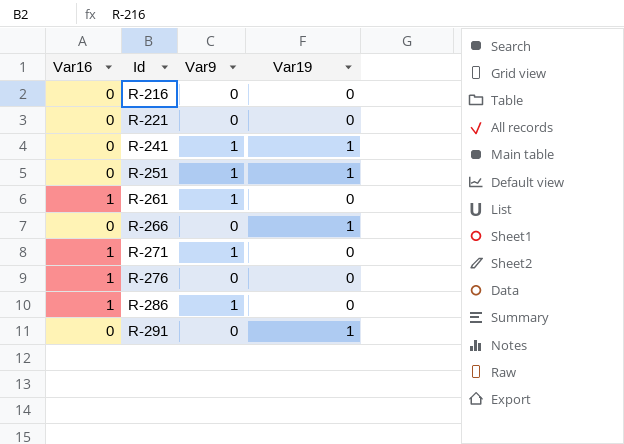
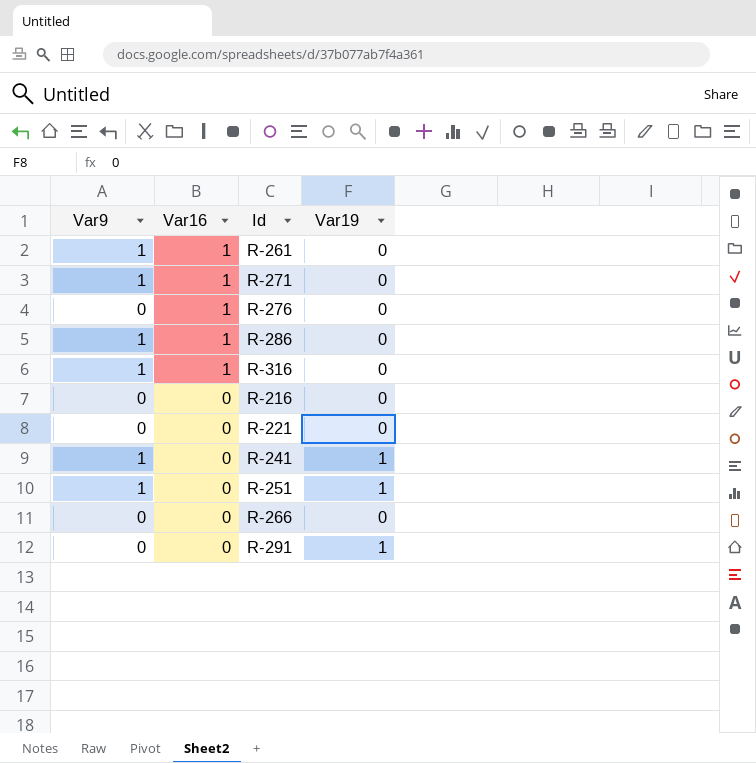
row order: Id ascending -> Var16 descending
column Var9 | position: 3 -> 1
row R-316: none -> 1 | 1 | 0
R-266 | Var19: 1 -> 0

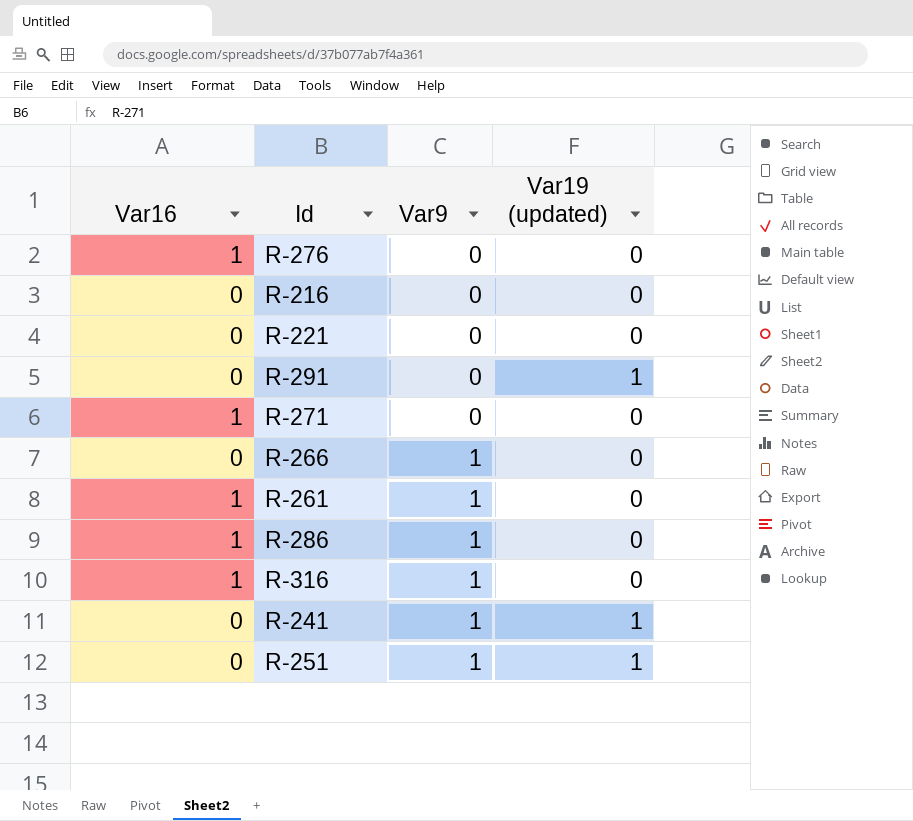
row order: Var16 descending -> Var9 ascending
column Var9 | position: 1 -> 3
column name: Var19 -> Var19 (updated)
R-271 | Var9: 1 -> 0
R-266 | Var9: 0 -> 1

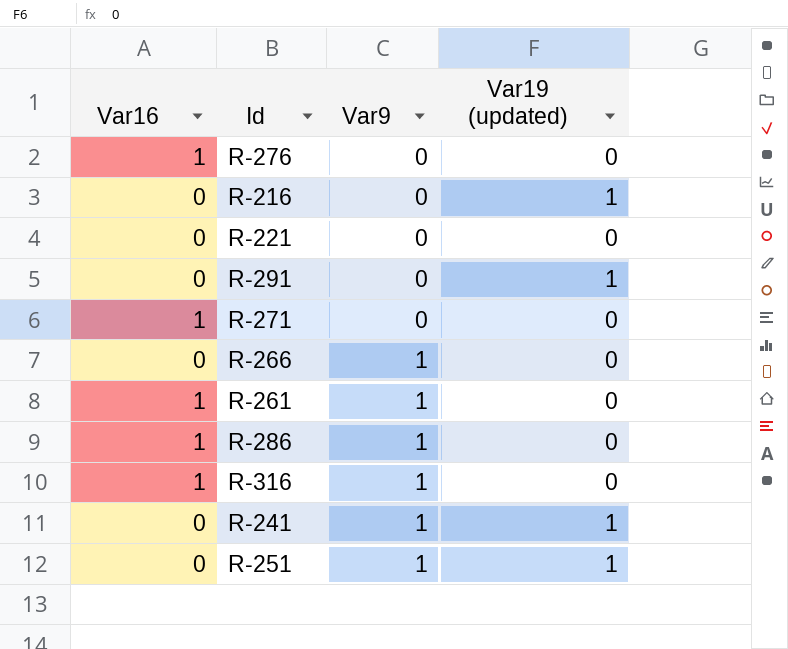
R-216 | Var19 (updated): 0 -> 1

